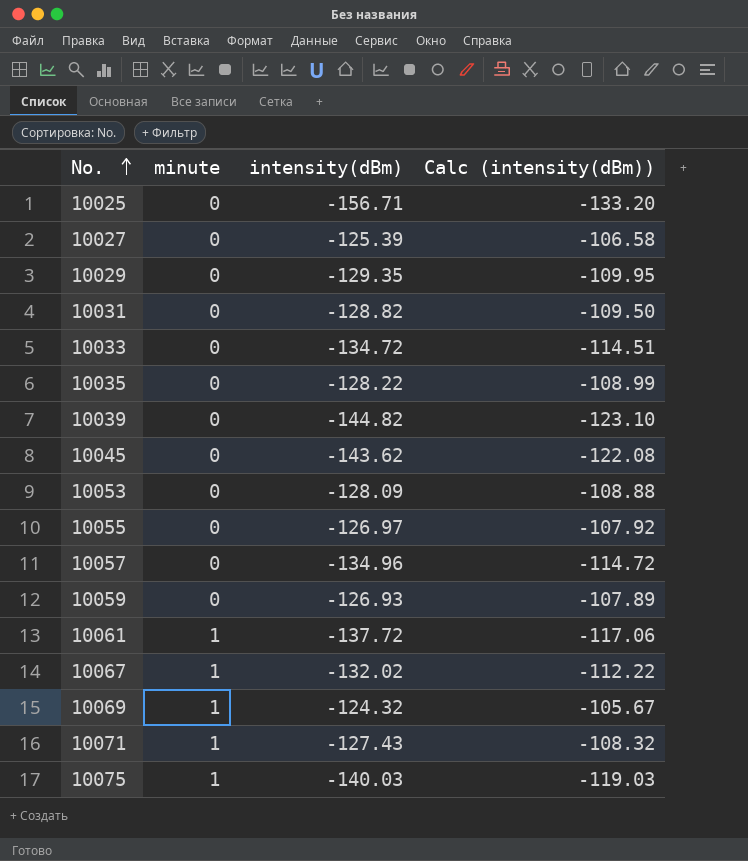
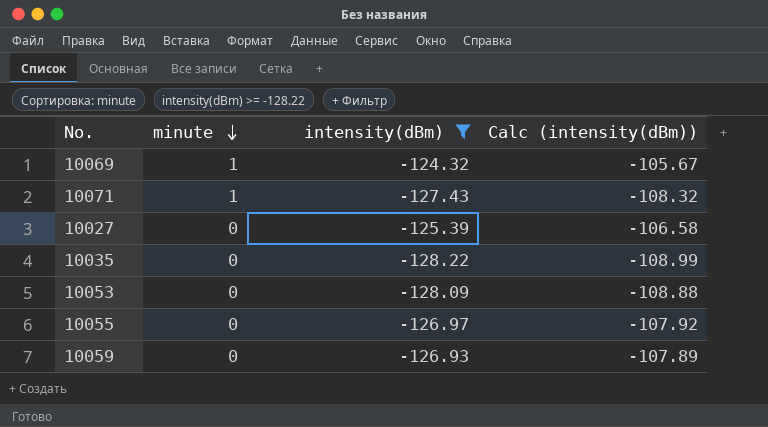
filter: none -> intensity(dBm) >= -128.22
row order: No. ascending -> minute descending

